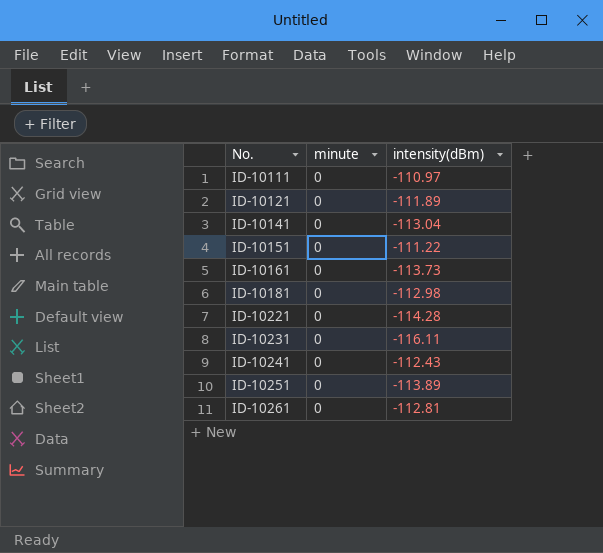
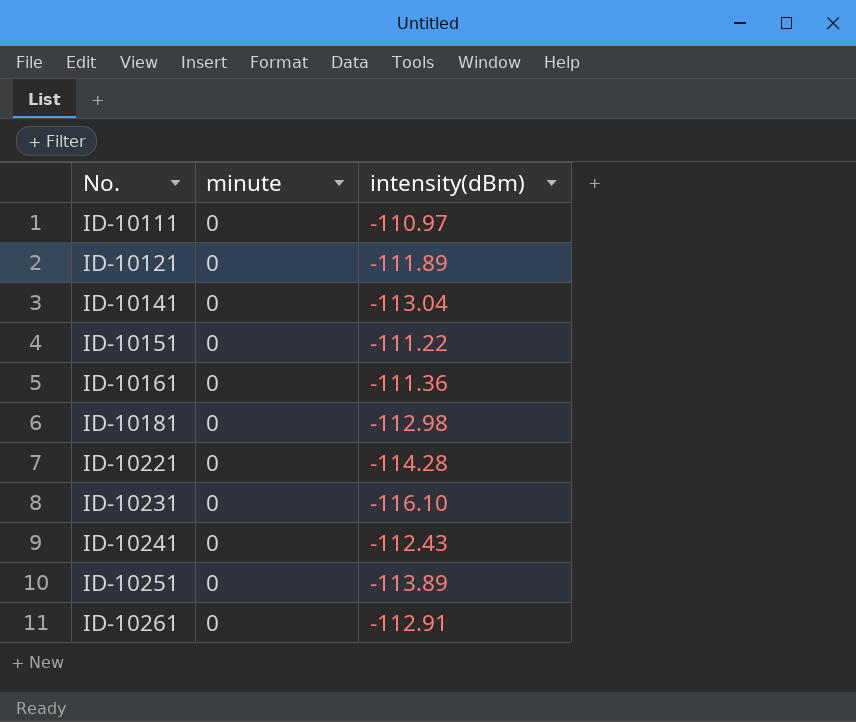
ID-10161 | intensity(dBm): -113.73 -> -111.36
ID-10231 | intensity(dBm): -116.11 -> -116.10
ID-10261 | intensity(dBm): -112.81 -> -112.91

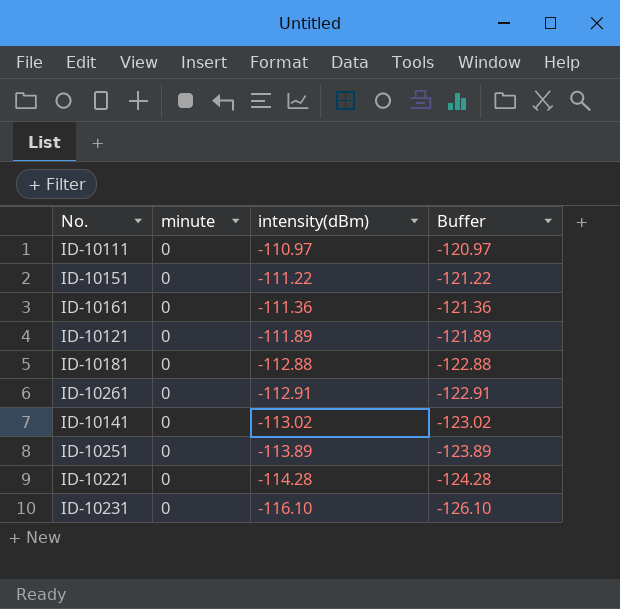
row order: No. ascending -> intensity(dBm) descending
column Buffer | formula: none -> [intensity(dBm)] - 10
row ID-10241: 0 | -112.43 -> none
ID-10181 | intensity(dBm): -112.98 -> -112.88
ID-10141 | intensity(dBm): -113.04 -> -113.02

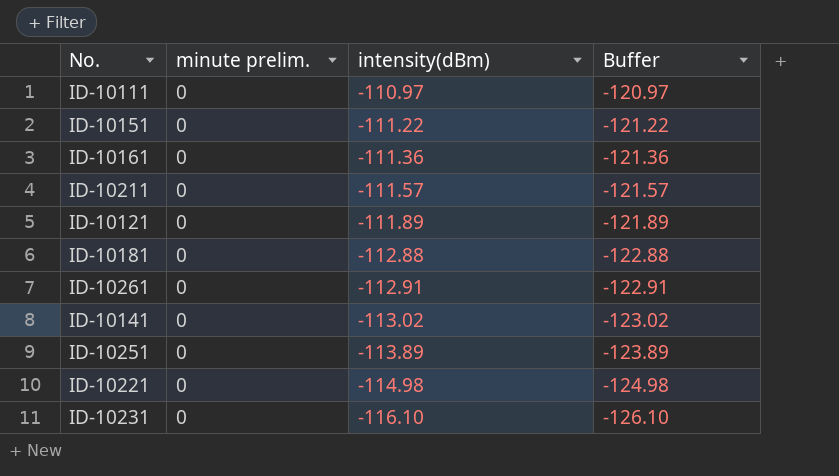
column name: minute -> minute prelim.
row ID-10211: none -> 0 | -111.57 | -121.57
ID-10221 | intensity(dBm): -114.28 -> -114.98
ID-10221 | Buffer: -124.28 -> -124.98

